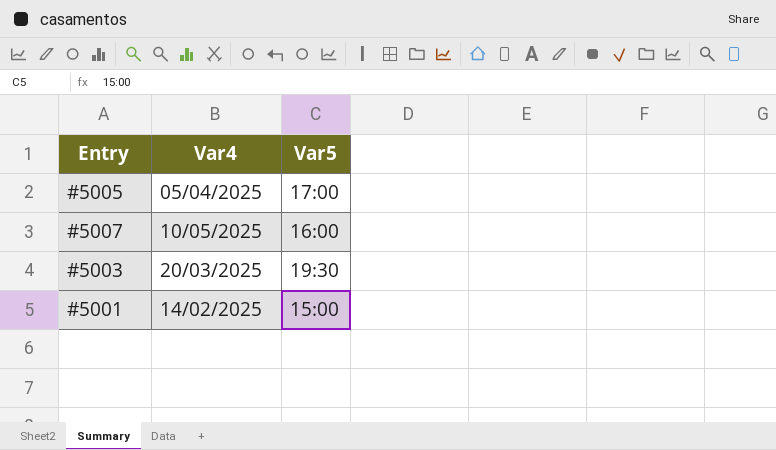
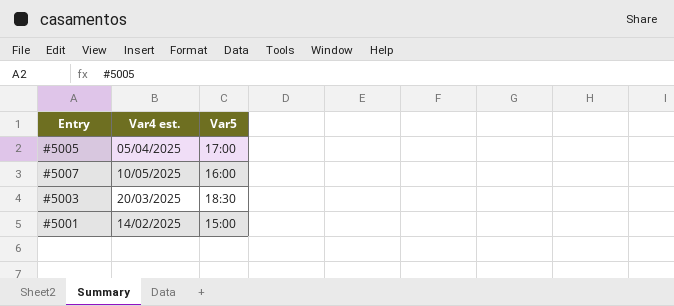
column name: Var4 -> Var4 est.
#5003 | Var5: 19:30 -> 18:30

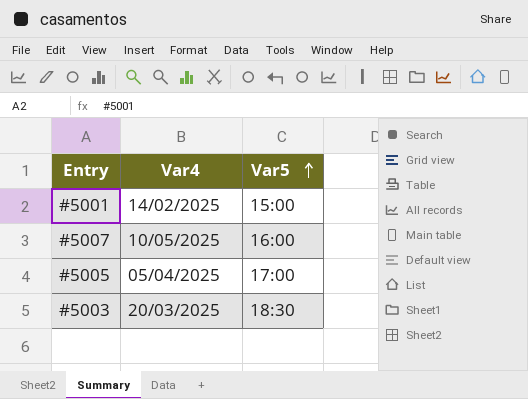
row order: none -> Var5 ascending
column name: Var4 est. -> Var4

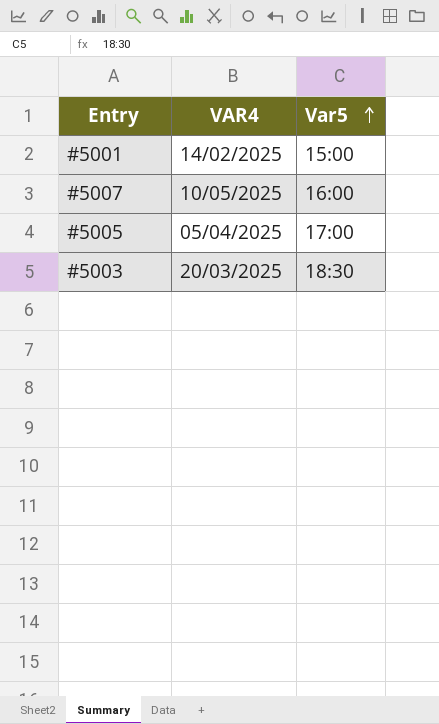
column name: Var4 -> VAR4

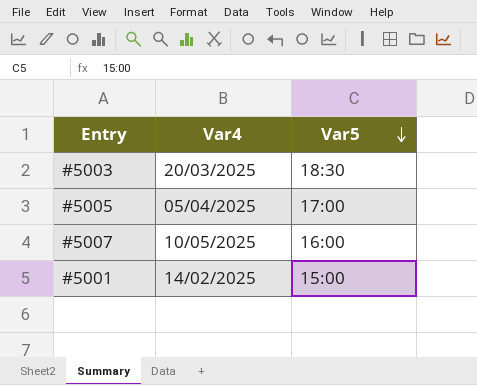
row order: Var5 ascending -> Var5 descending
column name: VAR4 -> Var4

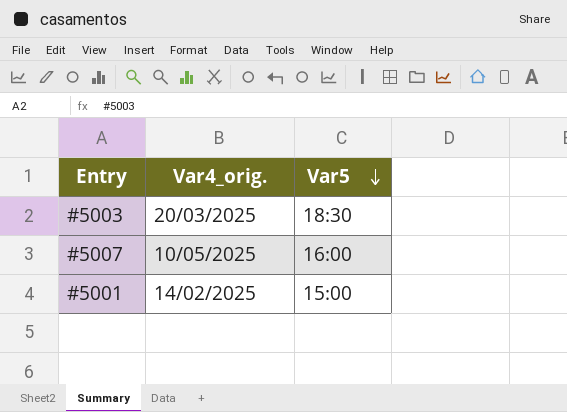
column name: Var4 -> Var4_orig.
row #5005: 05/04/2025 | 17:00 -> none

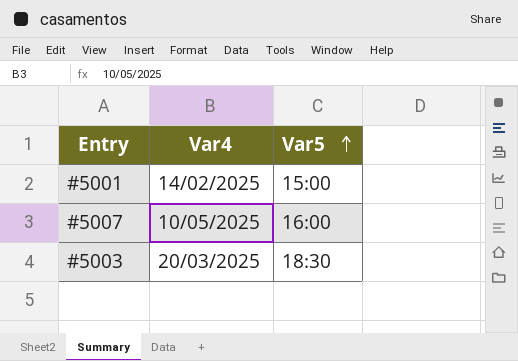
row order: Var5 descending -> Var5 ascending
column name: Var4_orig. -> Var4

